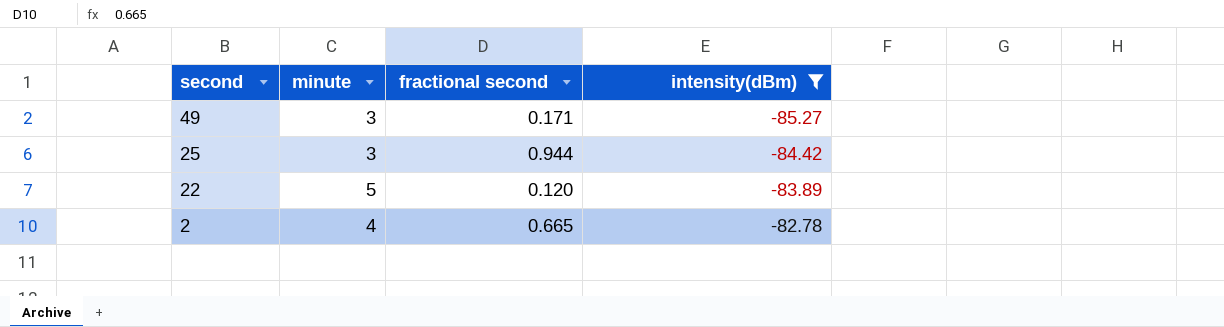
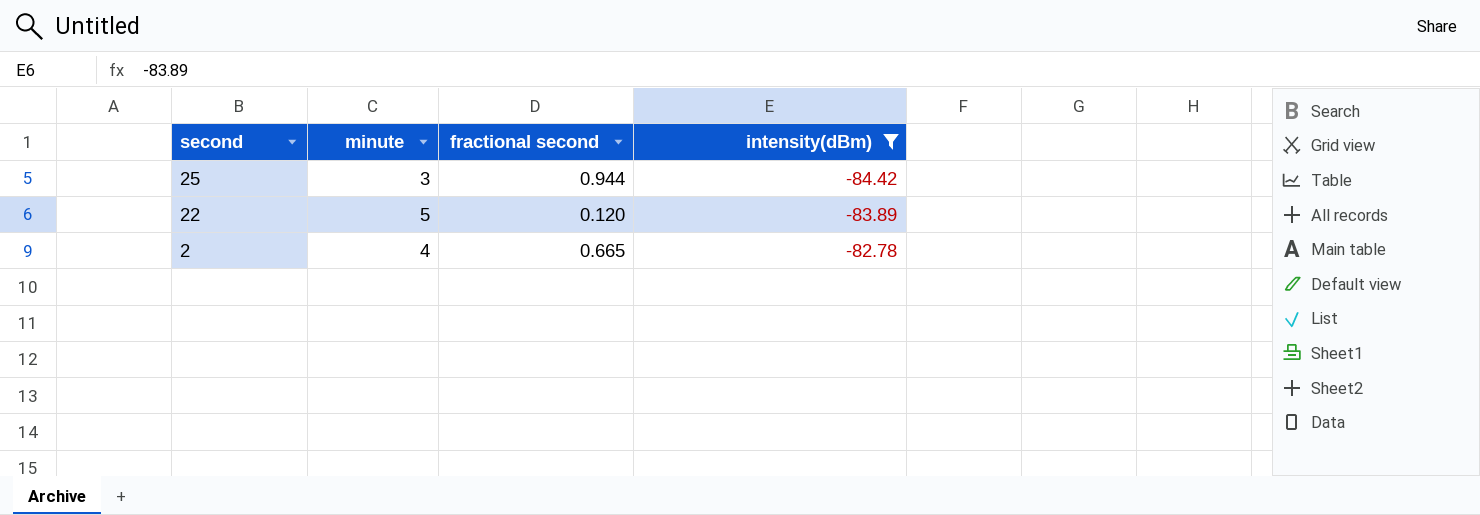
row 49: 3 | 0.171 | -85.27 -> none

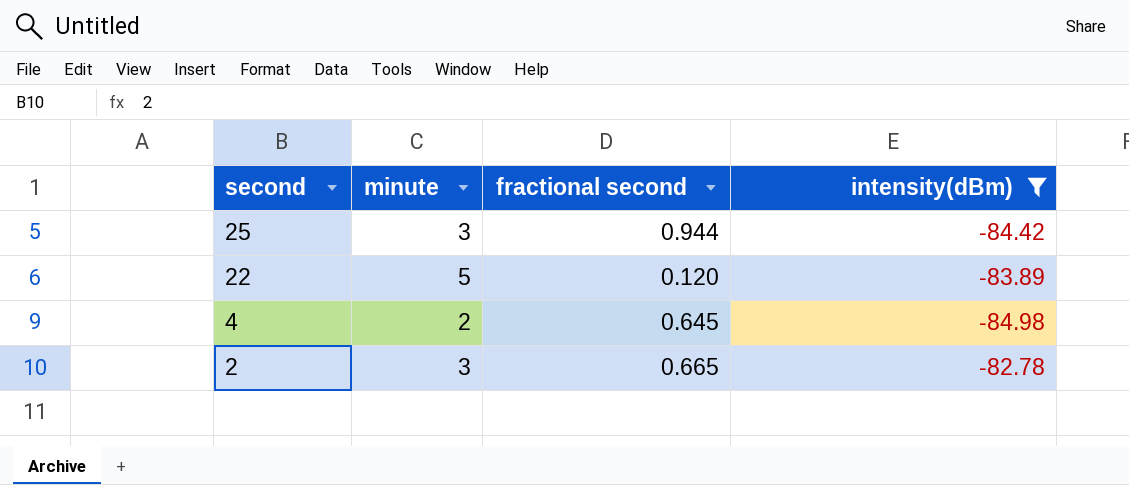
row 4: none -> 2 | 0.645 | -84.98
2 | minute: 4 -> 3

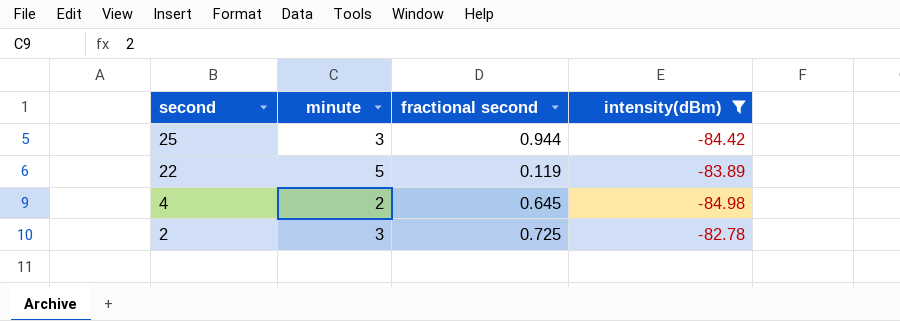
22 | fractional second: 0.120 -> 0.119
2 | fractional second: 0.665 -> 0.725

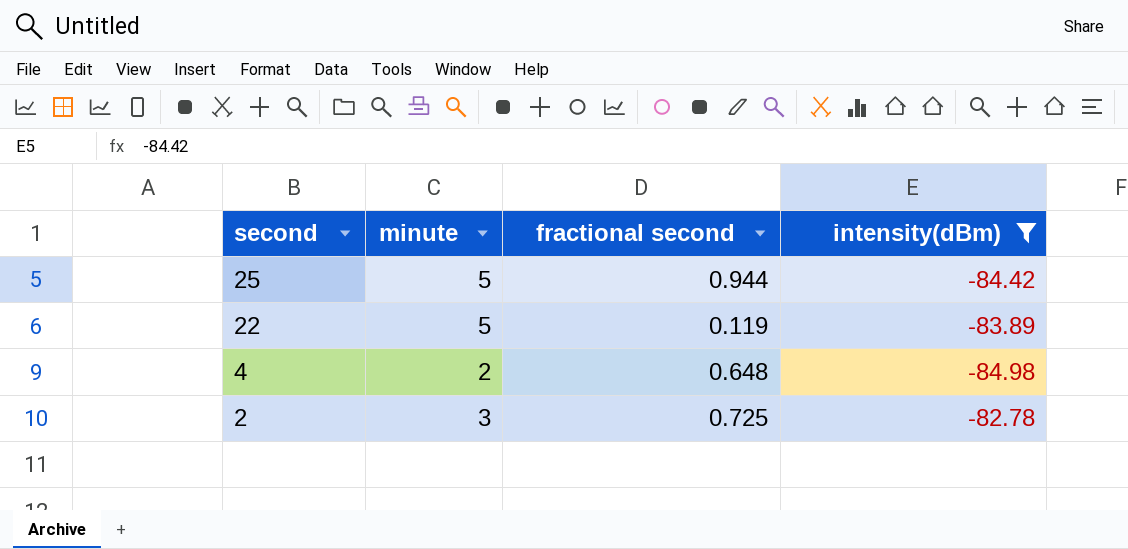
25 | minute: 3 -> 5
4 | fractional second: 0.645 -> 0.648

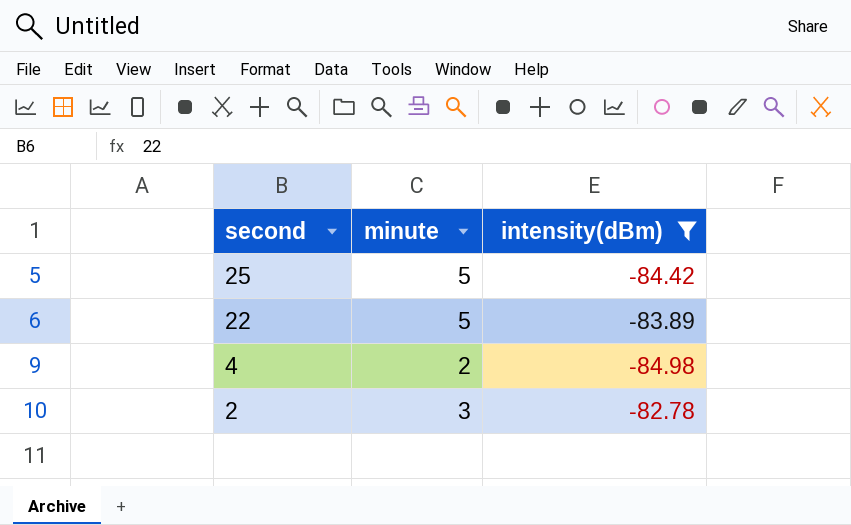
column fractional second | position: 3 -> none

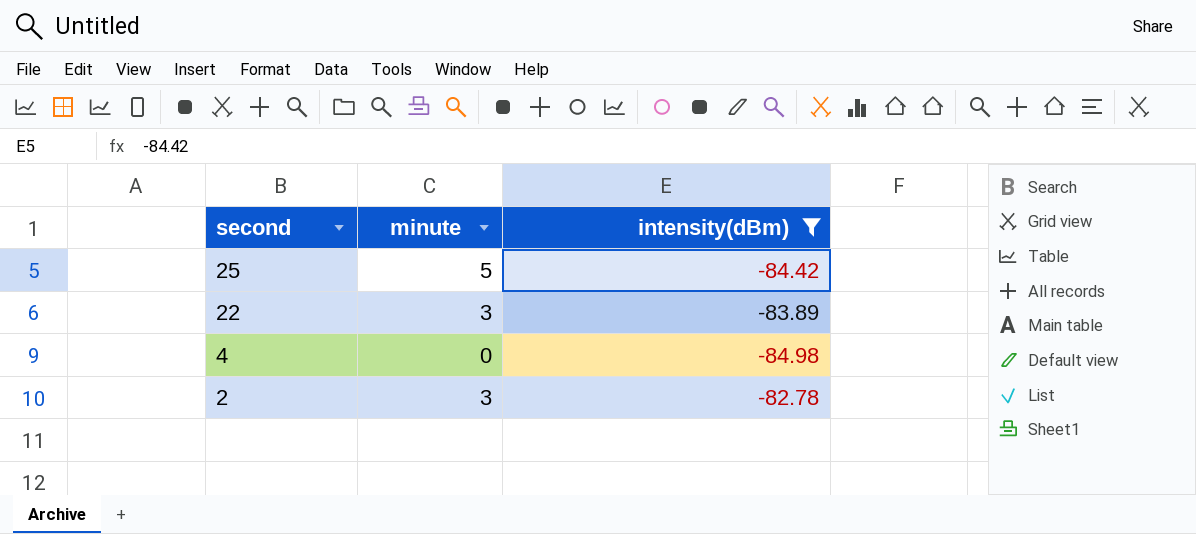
22 | minute: 5 -> 3
4 | minute: 2 -> 0

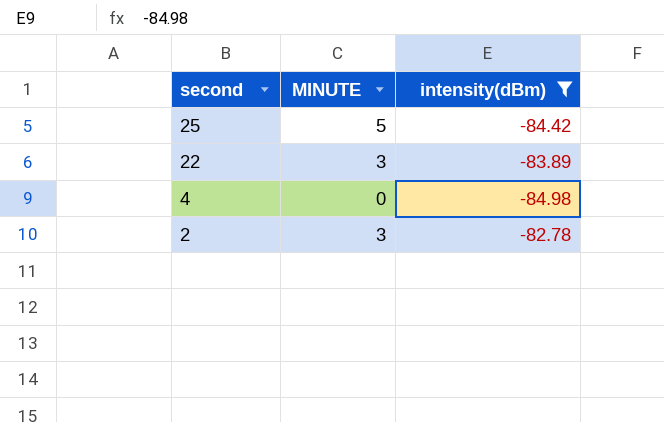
column name: minute -> MINUTE

